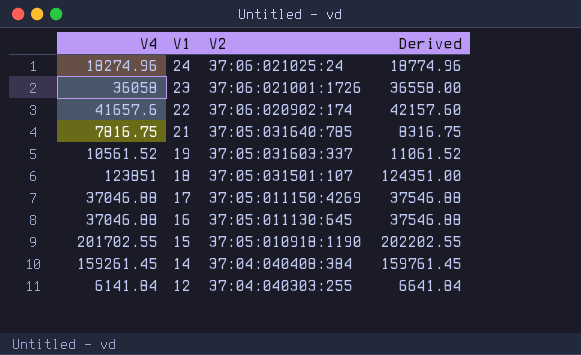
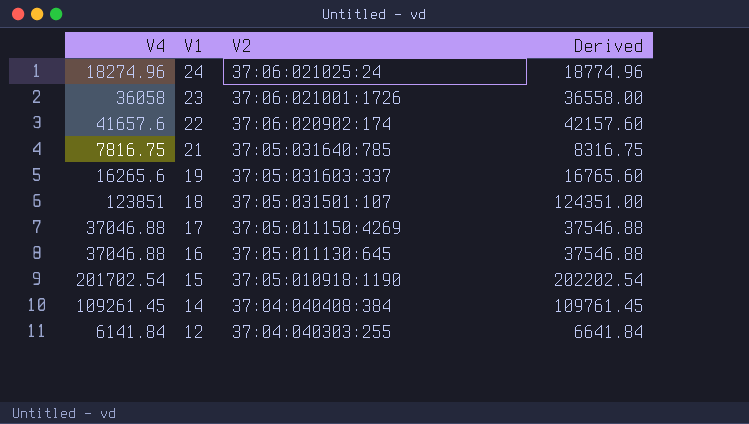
19 | V4: 10561.52 -> 16265.6
19 | Derived: 11061.52 -> 16765.60
15 | V4: 201702.55 -> 201702.54
15 | Derived: 202202.55 -> 202202.54
14 | V4: 159261.45 -> 109261.45
14 | Derived: 159761.45 -> 109761.45

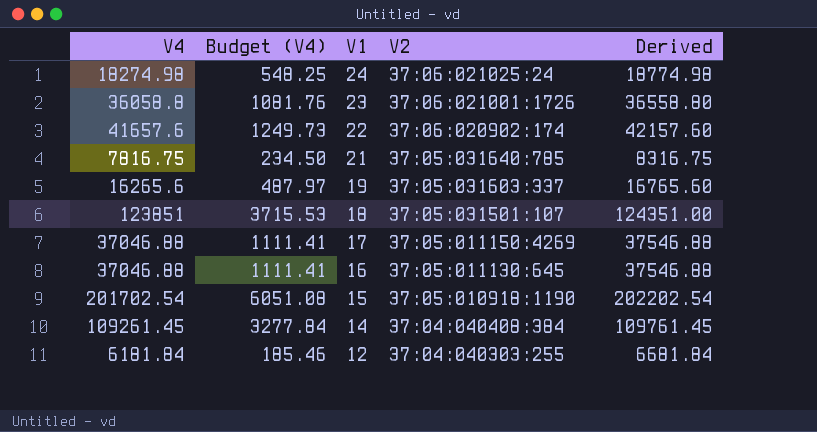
column Budget (V4) | formula: none -> [V4] * 0.03
24 | V4: 18274.96 -> 18274.98
24 | Derived: 18774.96 -> 18774.98
23 | V4: 36058 -> 36058.8
23 | Derived: 36558.00 -> 36558.80
12 | V4: 6141.84 -> 6181.84
12 | Derived: 6641.84 -> 6681.84

